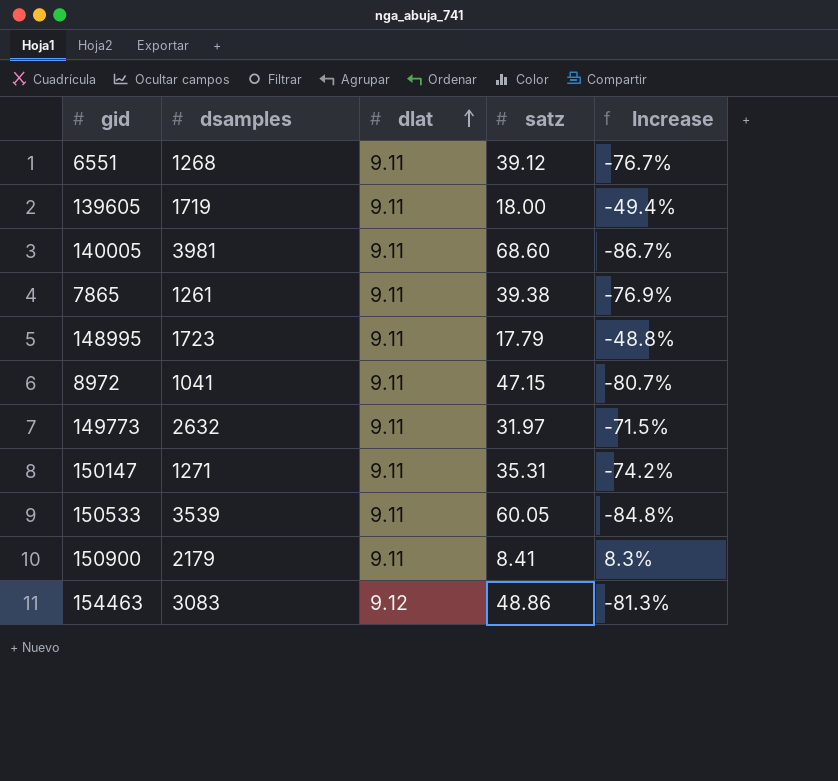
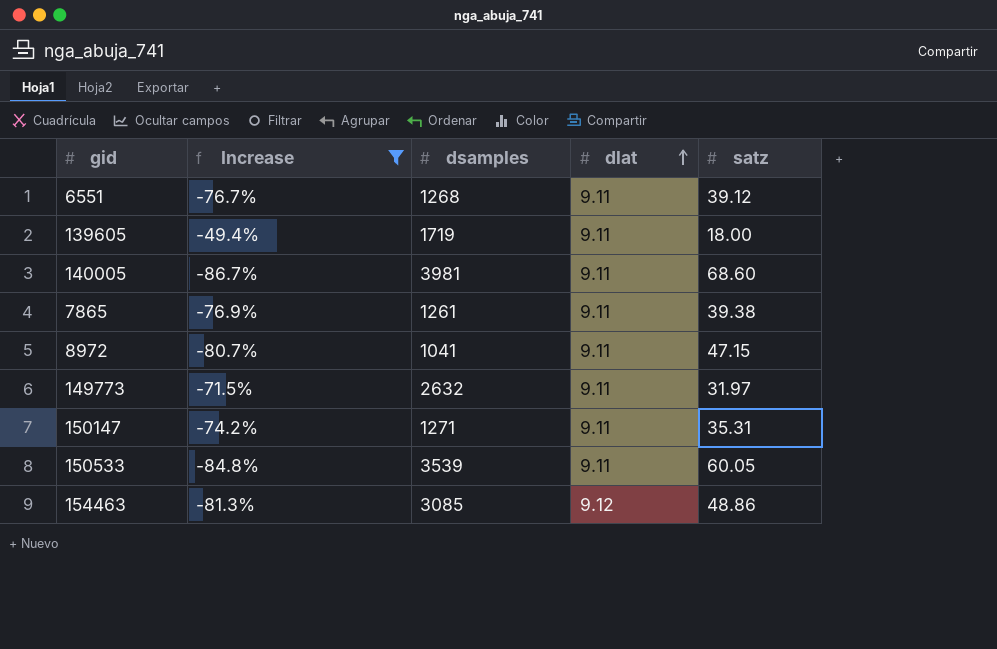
filter: none -> Increase <= -49.4%
column Increase | position: 5 -> 2
154463 | dsamples: 3083 -> 3085

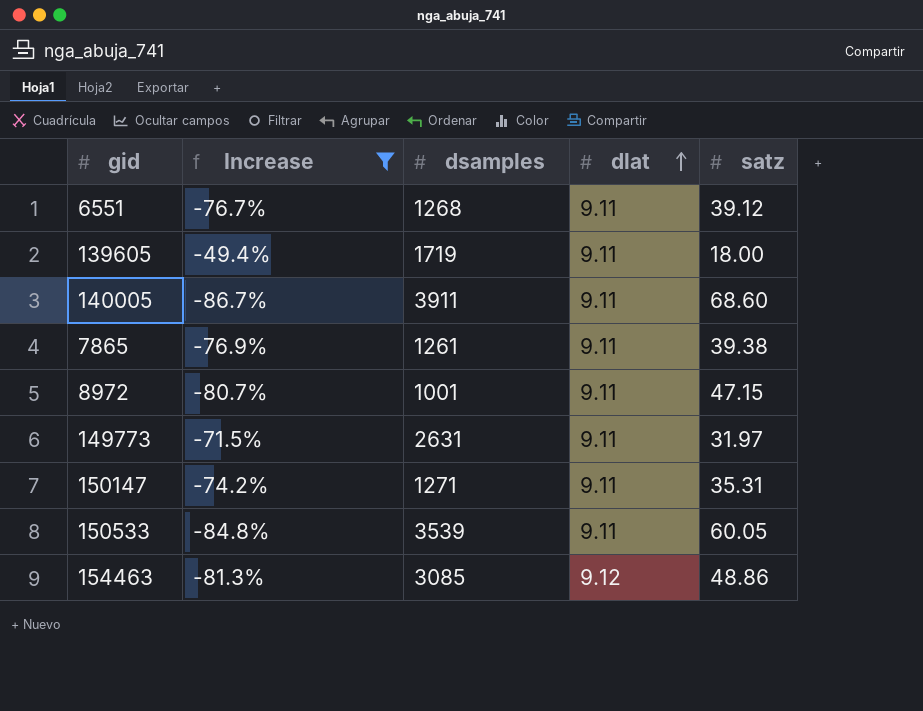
140005 | dsamples: 3981 -> 3911
8972 | dsamples: 1041 -> 1001
149773 | dsamples: 2632 -> 2631

